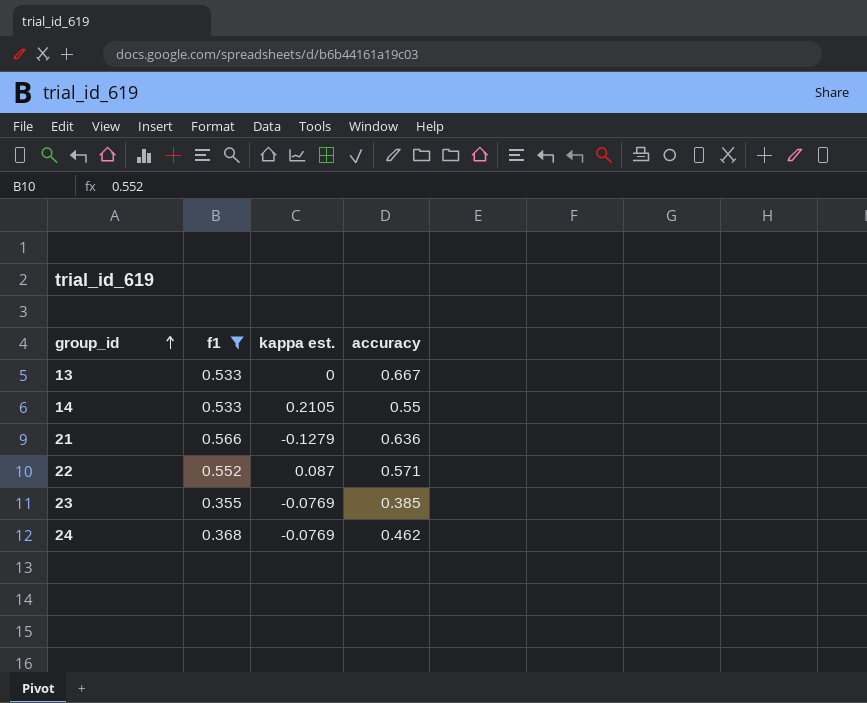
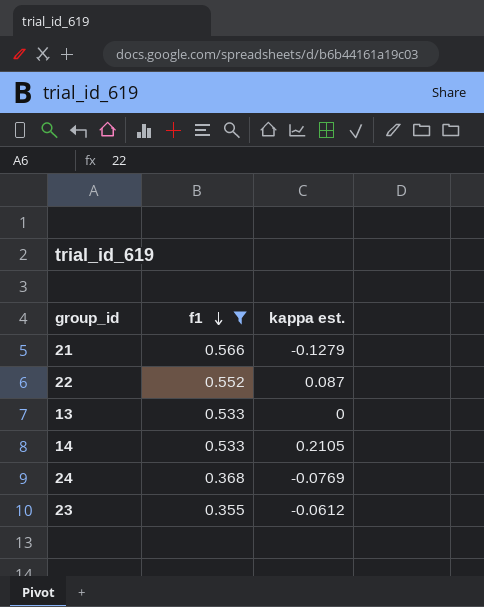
row order: group_id ascending -> f1 descending
column accuracy | position: 4 -> none
23 | kappa est.: -0.0769 -> -0.0612

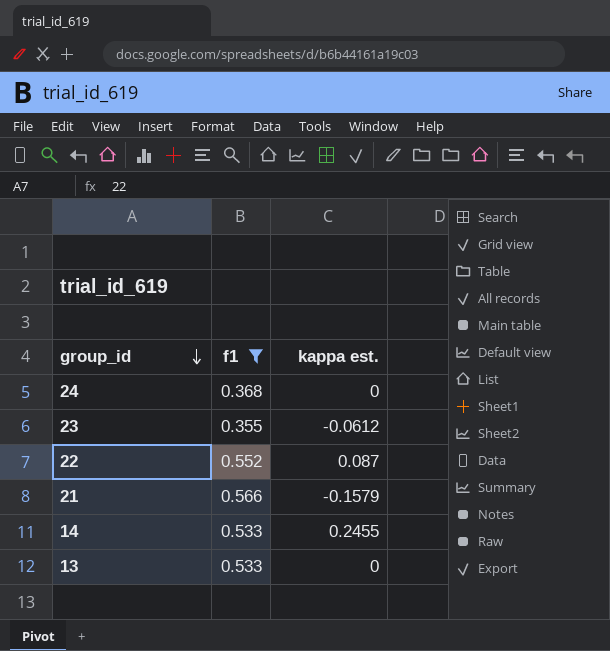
row order: f1 descending -> group_id descending
24 | kappa est.: -0.0769 -> 0
21 | kappa est.: -0.1279 -> -0.1579
14 | kappa est.: 0.2105 -> 0.2455

